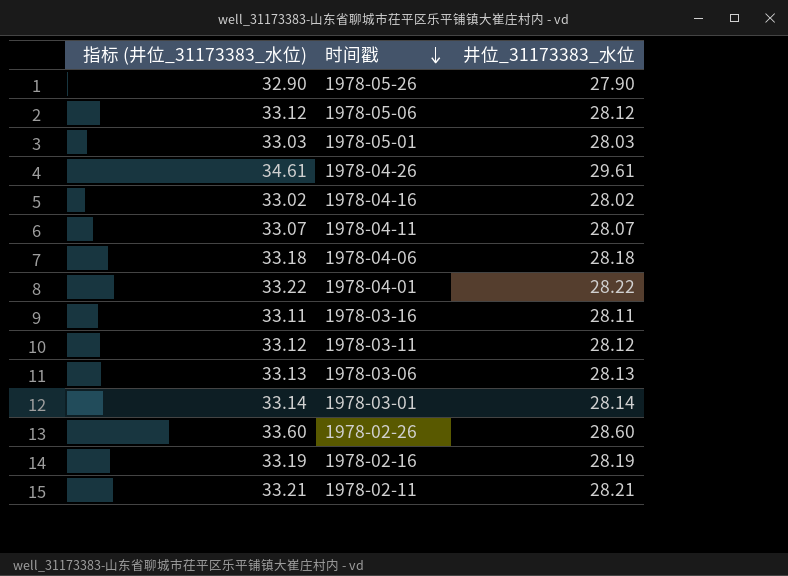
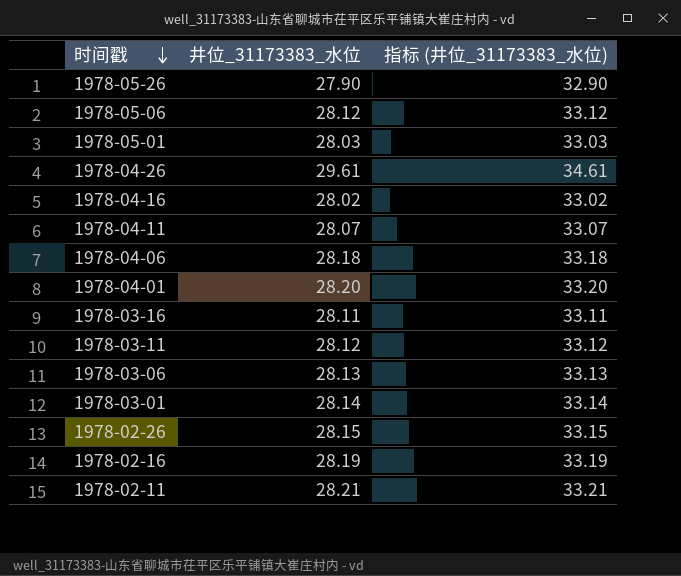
column 指标 (井位_31173383_水位) | position: 1 -> 3
1978-04-01 | 井位_31173383_水位: 28.22 -> 28.20
1978-04-01 | 指标 (井位_31173383_水位): 33.22 -> 33.20
1978-02-26 | 井位_31173383_水位: 28.60 -> 28.15
1978-02-26 | 指标 (井位_31173383_水位): 33.60 -> 33.15

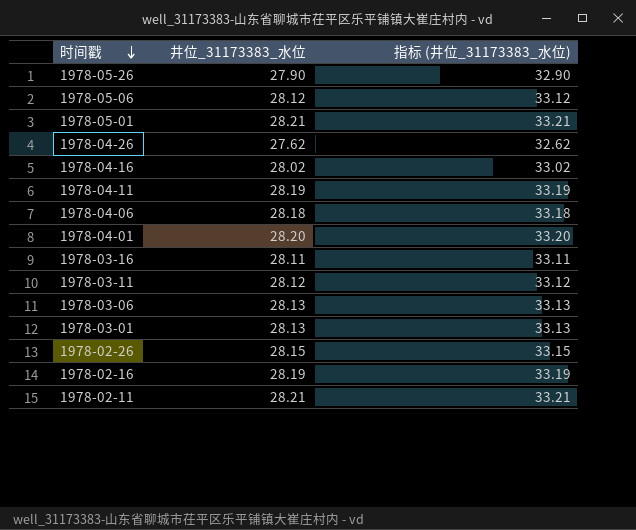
1978-05-01 | 井位_31173383_水位: 28.03 -> 28.21
1978-05-01 | 指标 (井位_31173383_水位): 33.03 -> 33.21
1978-04-26 | 井位_31173383_水位: 29.61 -> 27.62
1978-04-26 | 指标 (井位_31173383_水位): 34.61 -> 32.62
1978-04-11 | 井位_31173383_水位: 28.07 -> 28.19
1978-04-11 | 指标 (井位_31173383_水位): 33.07 -> 33.19
1978-03-01 | 井位_31173383_水位: 28.14 -> 28.13
1978-03-01 | 指标 (井位_31173383_水位): 33.14 -> 33.13

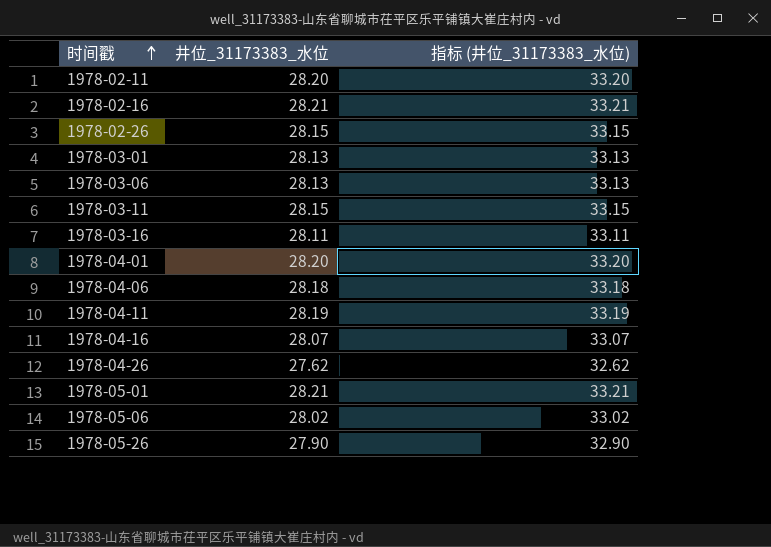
row order: 时间戳 descending -> 时间戳 ascending
1978-02-11 | 井位_31173383_水位: 28.21 -> 28.20
1978-02-11 | 指标 (井位_31173383_水位): 33.21 -> 33.20
1978-02-16 | 井位_31173383_水位: 28.19 -> 28.21
1978-02-16 | 指标 (井位_31173383_水位): 33.19 -> 33.21
1978-03-11 | 井位_31173383_水位: 28.12 -> 28.15
1978-03-11 | 指标 (井位_31173383_水位): 33.12 -> 33.15
1978-04-16 | 井位_31173383_水位: 28.02 -> 28.07
1978-04-16 | 指标 (井位_31173383_水位): 33.02 -> 33.07
1978-05-06 | 井位_31173383_水位: 28.12 -> 28.02
1978-05-06 | 指标 (井位_31173383_水位): 33.12 -> 33.02

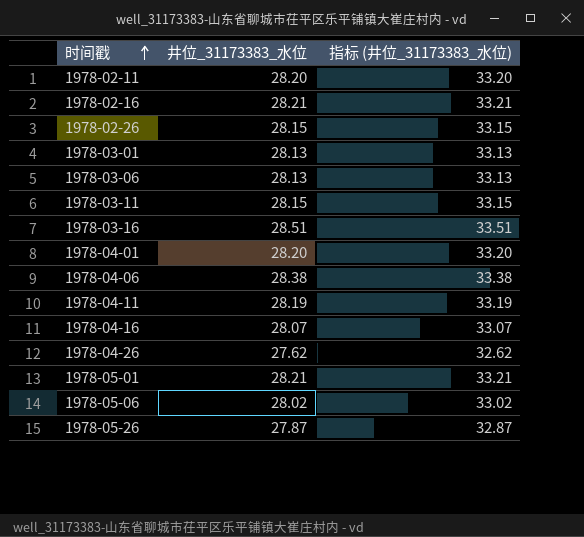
1978-03-16 | 井位_31173383_水位: 28.11 -> 28.51
1978-03-16 | 指标 (井位_31173383_水位): 33.11 -> 33.51
1978-04-06 | 井位_31173383_水位: 28.18 -> 28.38
1978-04-06 | 指标 (井位_31173383_水位): 33.18 -> 33.38
1978-05-26 | 井位_31173383_水位: 27.90 -> 27.87
1978-05-26 | 指标 (井位_31173383_水位): 32.90 -> 32.87

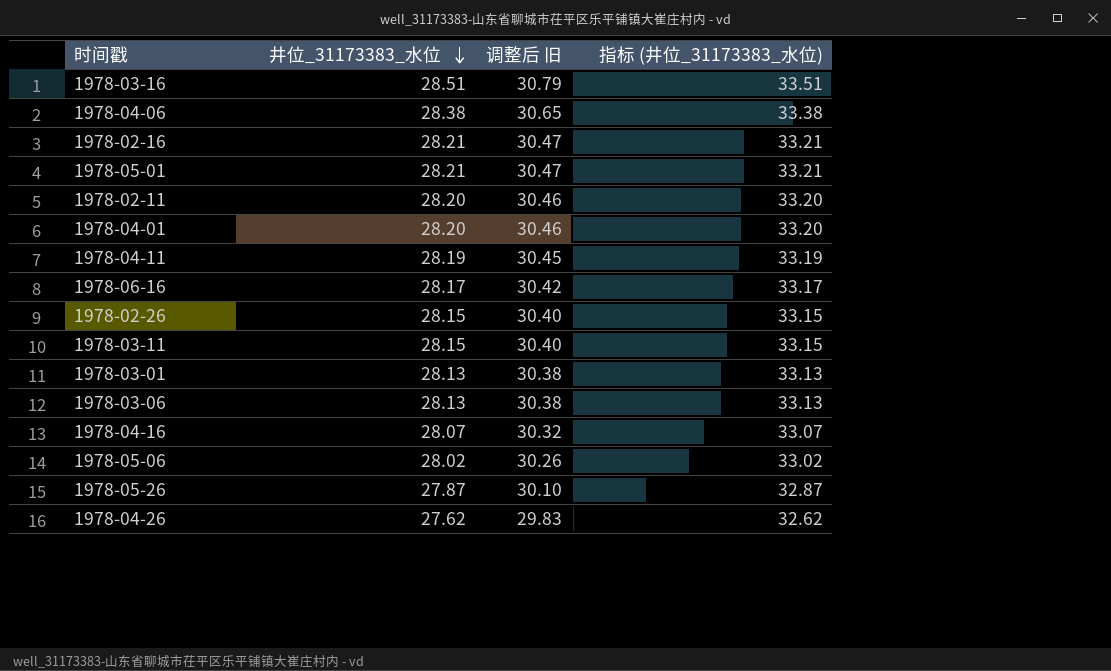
row order: 时间戳 ascending -> 井位_31173383_水位 descending
column 调整后 旧 | formula: none -> [井位_31173383_水位] * 1.08
row 1978-06-16: none -> 28.17 | 30.42 | 33.17

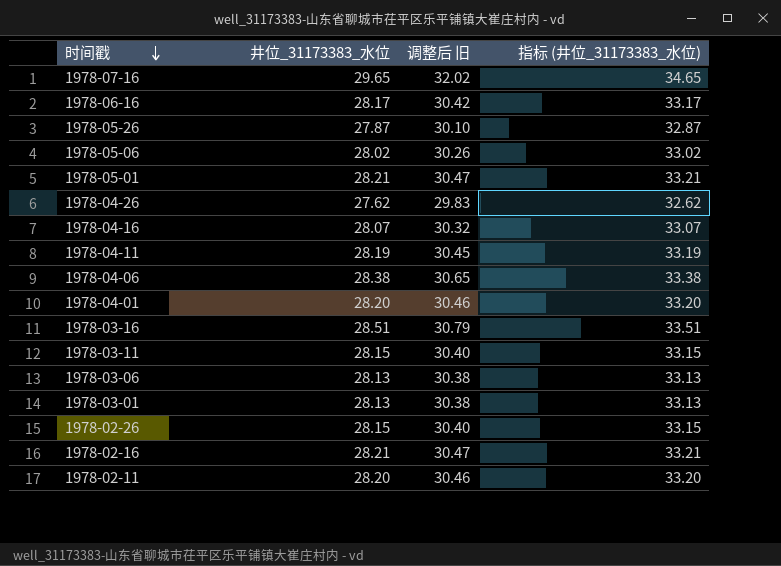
row order: 井位_31173383_水位 descending -> 时间戳 descending
row 1978-07-16: none -> 29.65 | 32.02 | 34.65

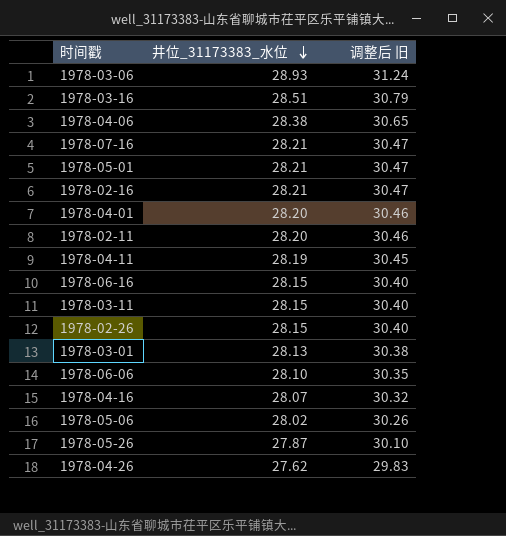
row order: 时间戳 descending -> 井位_31173383_水位 descending
column 指标 (井位_31173383_水位) | formula: [井位_31173383_水位] + 5 -> none
1978-03-06 | 井位_31173383_水位: 28.13 -> 28.93
1978-03-06 | 调整后 旧: 30.38 -> 31.24
1978-07-16 | 井位_31173383_水位: 29.65 -> 28.21
1978-07-16 | 调整后 旧: 32.02 -> 30.47
1978-06-16 | 井位_31173383_水位: 28.17 -> 28.15
1978-06-16 | 调整后 旧: 30.42 -> 30.40
row 1978-06-06: none -> 28.10 | 30.35

